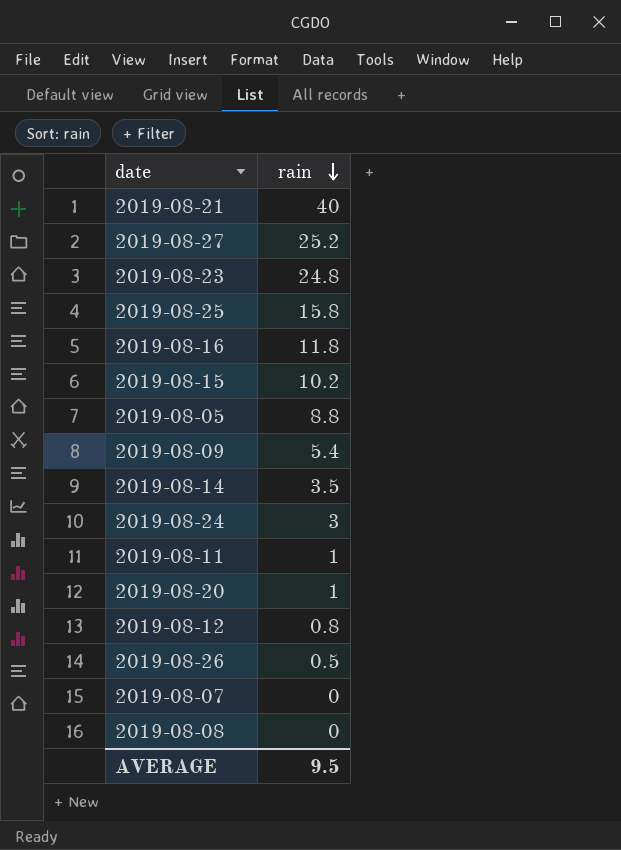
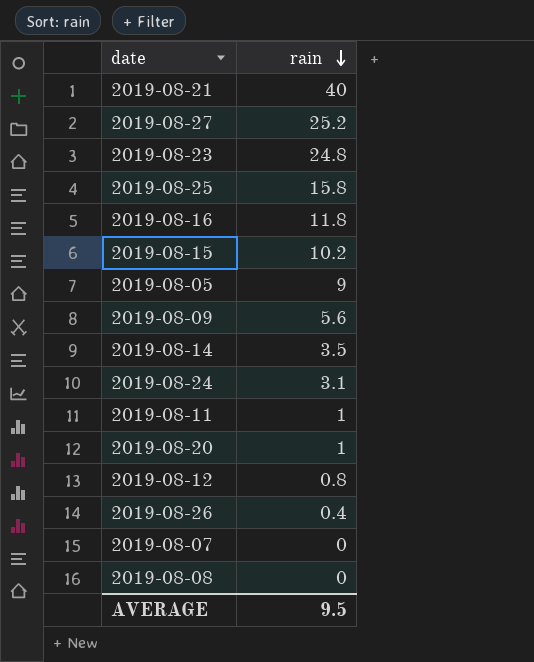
2019-08-05 | rain: 8.8 -> 9
2019-08-09 | rain: 5.4 -> 5.6
2019-08-24 | rain: 3 -> 3.1
2019-08-26 | rain: 0.5 -> 0.4

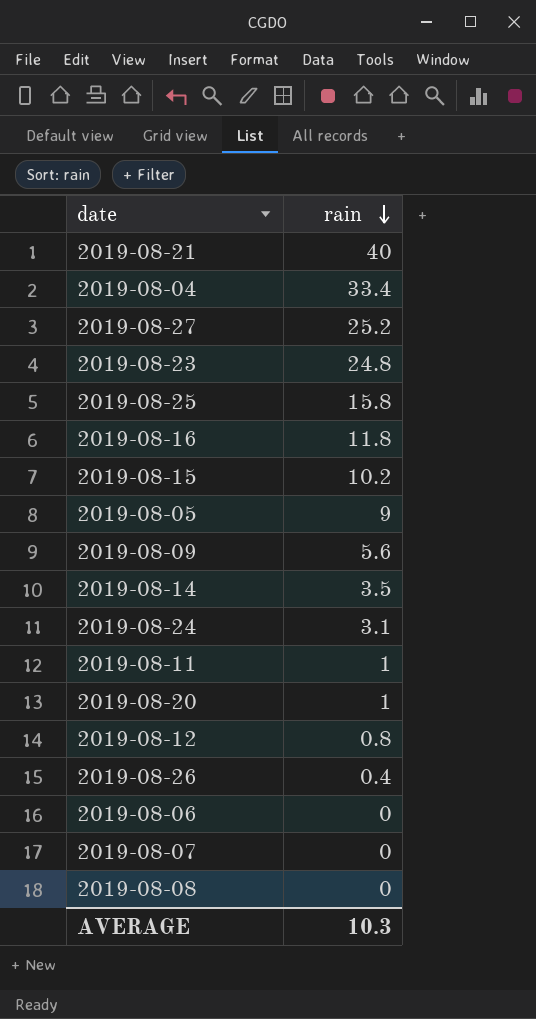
row 2019-08-04: none -> 33.4
row 2019-08-06: none -> 0
AVERAGE | rain: 9.5 -> 10.3

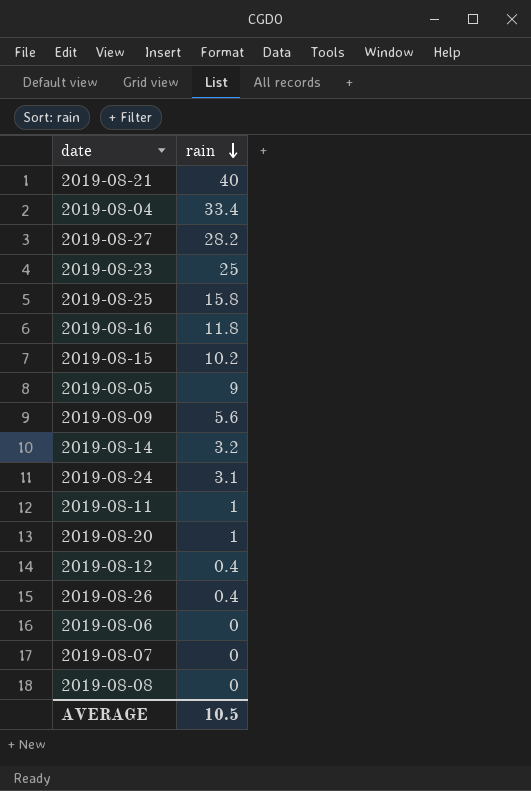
2019-08-27 | rain: 25.2 -> 28.2
2019-08-23 | rain: 24.8 -> 25
2019-08-14 | rain: 3.5 -> 3.2
2019-08-12 | rain: 0.8 -> 0.4
AVERAGE | rain: 10.3 -> 10.5

